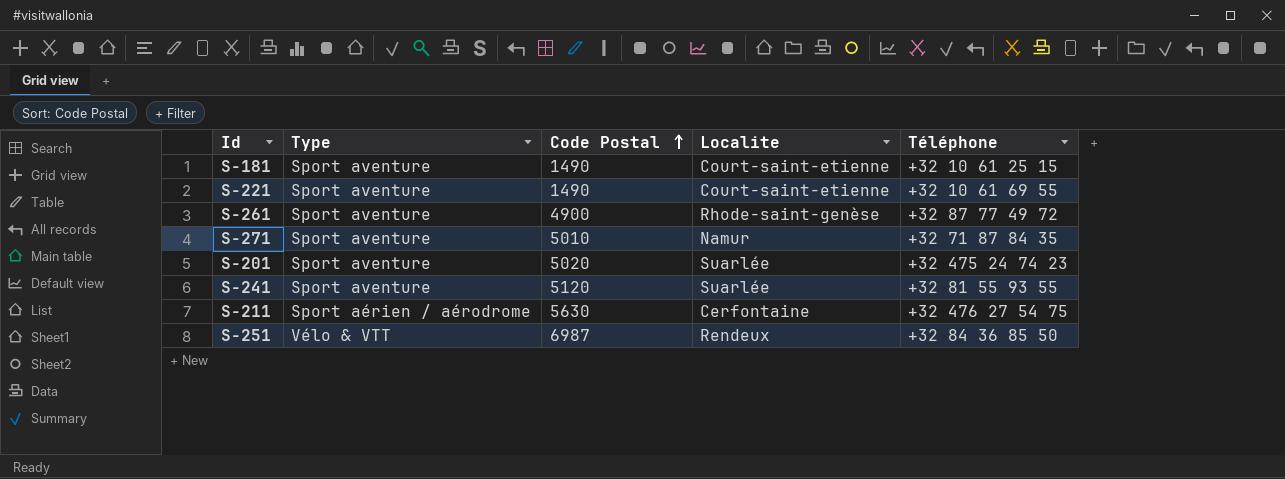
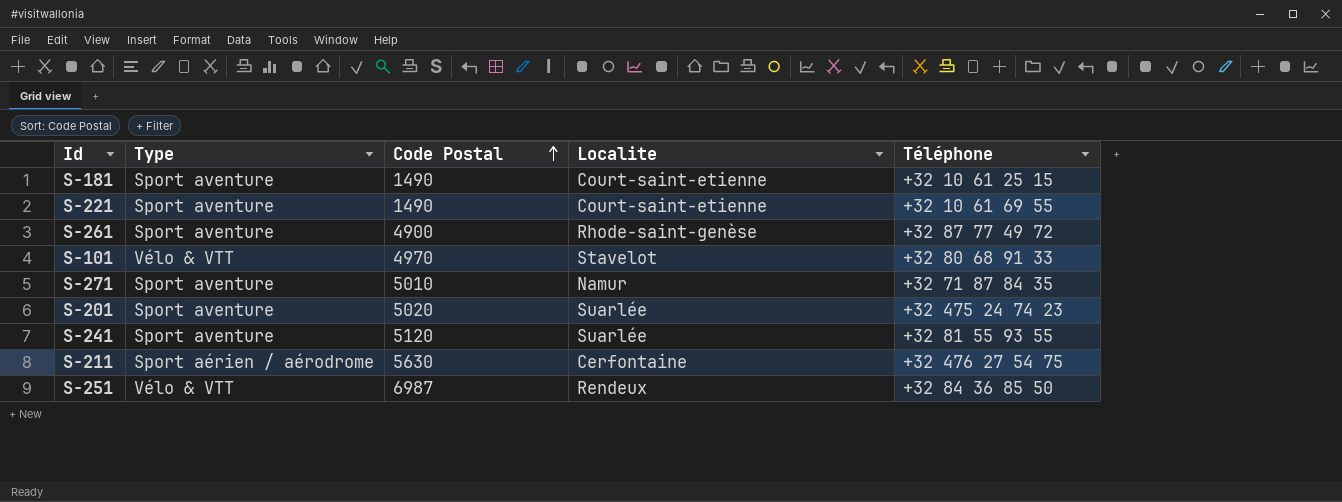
row S-101: none -> Vélo & VTT | 4970 | Stavelot | +32 80 68 91 33

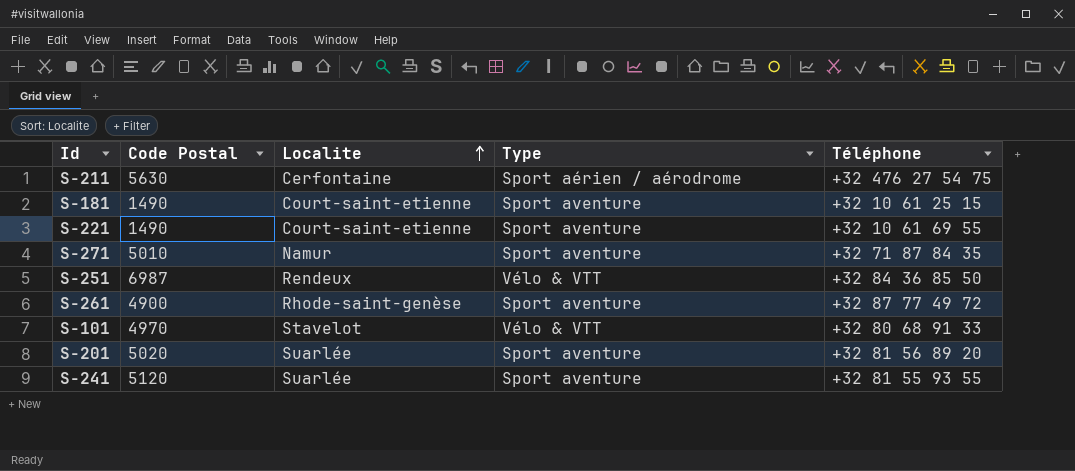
row order: Code Postal ascending -> Localite ascending
column Type | position: 2 -> 4
S-201 | Téléphone: +32 475 24 74 23 -> +32 81 56 89 20

